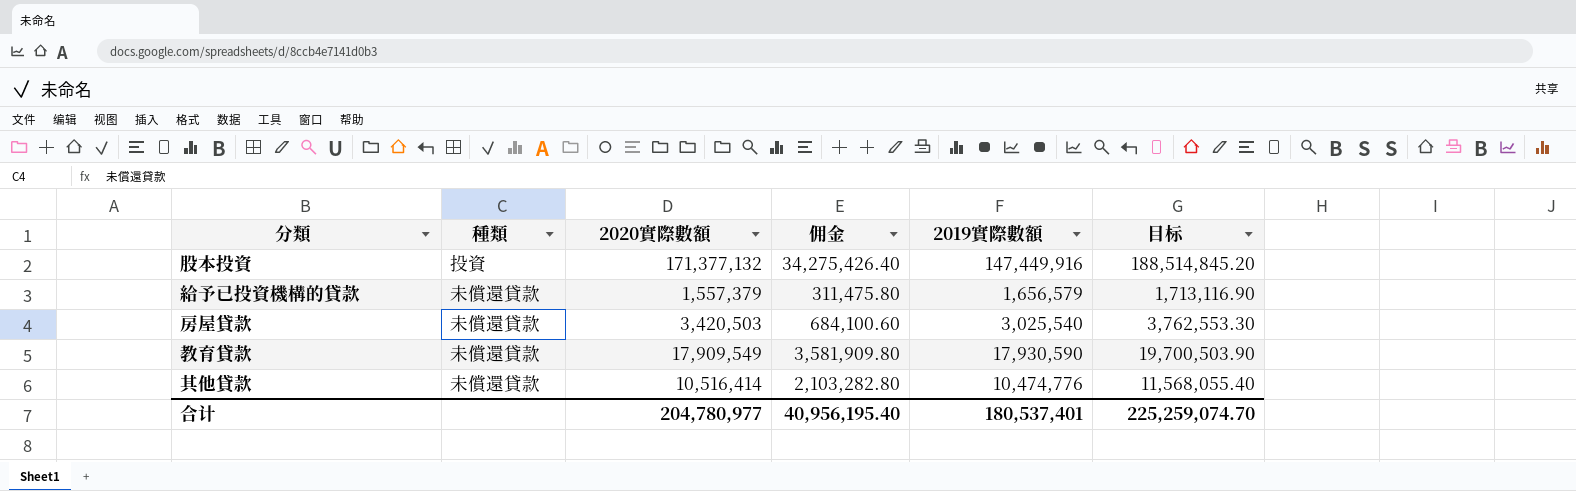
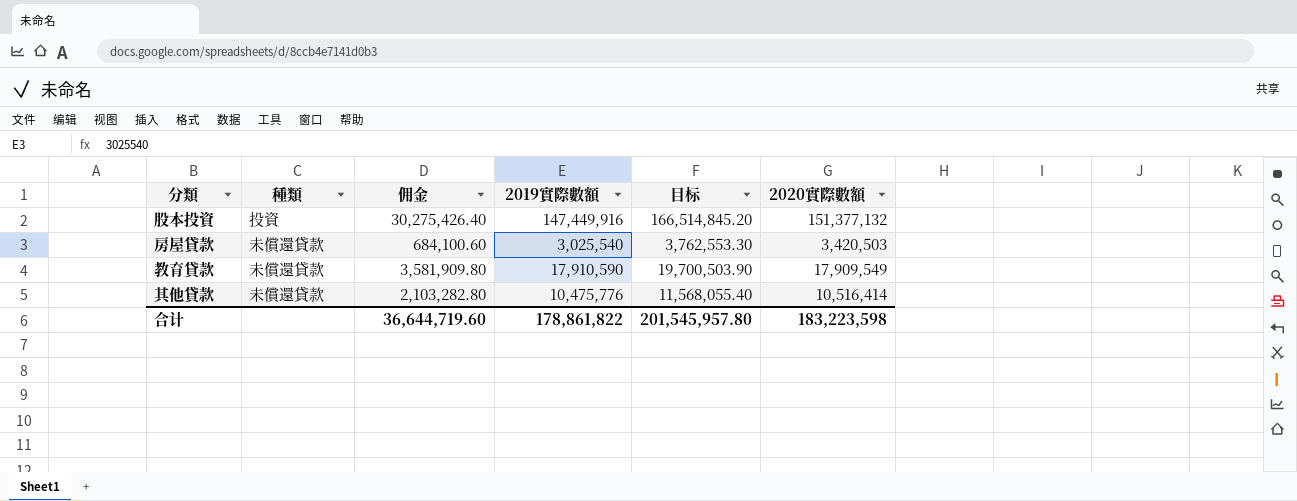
column 2020實際數額 | position: 3 -> 6
row 給予已投資機構的貸款: 未償還貸款 | 1,557,379 | 311,475.80 | 1,656,579 | 1,713,116.90 -> none
股本投資 | 佣金: 34,275,426.40 -> 30,275,426.40
股本投資 | 目标: 188,514,845.20 -> 166,514,845.20
股本投資 | 2020實際數額: 171,377,132 -> 151,377,132
教育貸款 | 2019實際數額: 17,930,590 -> 17,910,590
其他貸款 | 2019實際數額: 10,474,776 -> 10,475,776
合计 | 佣金: 40,956,195.40 -> 36,644,719.60
合计 | 2019實際數額: 180,537,401 -> 178,861,822
合计 | 目标: 225,259,074.70 -> 201,545,957.80
合计 | 2020實際數額: 204,780,977 -> 183,223,598

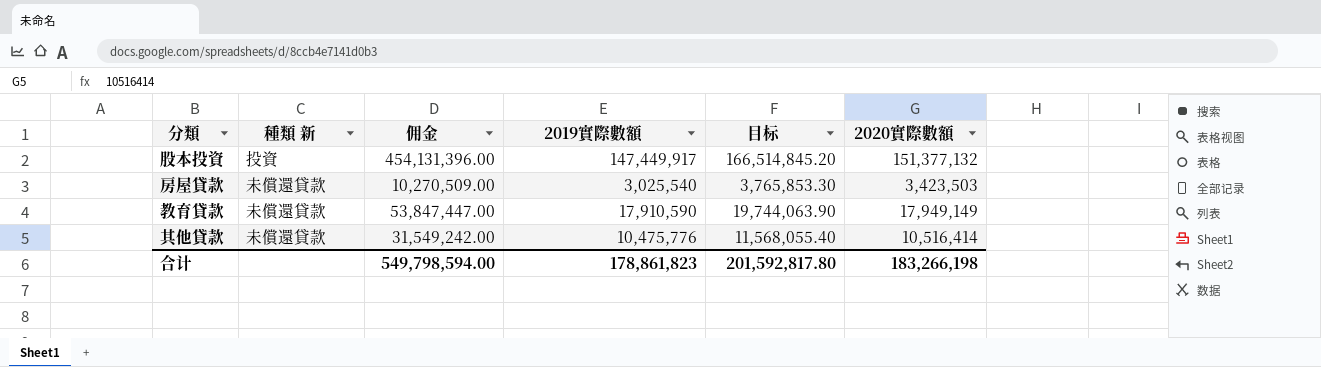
column name: 種類 -> 種類 新
column 佣金 | formula: [2020實際數額] * 0.2 -> [2020實際數額] * 3
股本投資 | 2019實際數額: 147,449,916 -> 147,449,917
房屋貸款 | 目标: 3,762,553.30 -> 3,765,853.30
房屋貸款 | 2020實際數額: 3,420,503 -> 3,423,503
教育貸款 | 目标: 19,700,503.90 -> 19,744,063.90
教育貸款 | 2020實際數額: 17,909,549 -> 17,949,149
合计 | 佣金: 36,644,719.60 -> 549,798,594.00
合计 | 2019實際數額: 178,861,822 -> 178,861,823
合计 | 目标: 201,545,957.80 -> 201,592,817.80
合计 | 2020實際數額: 183,223,598 -> 183,266,198

